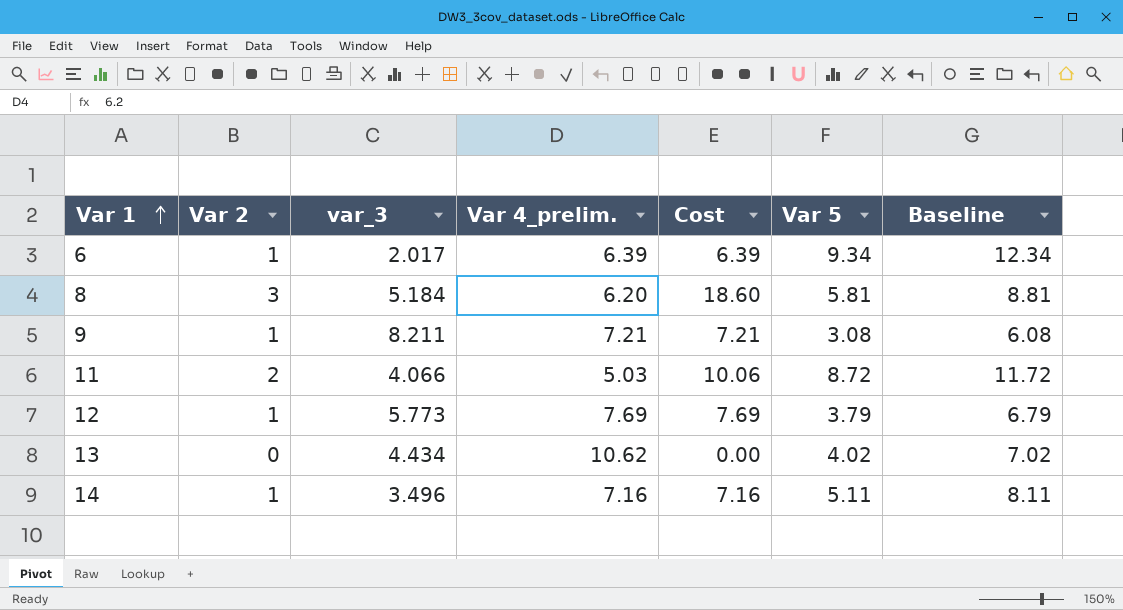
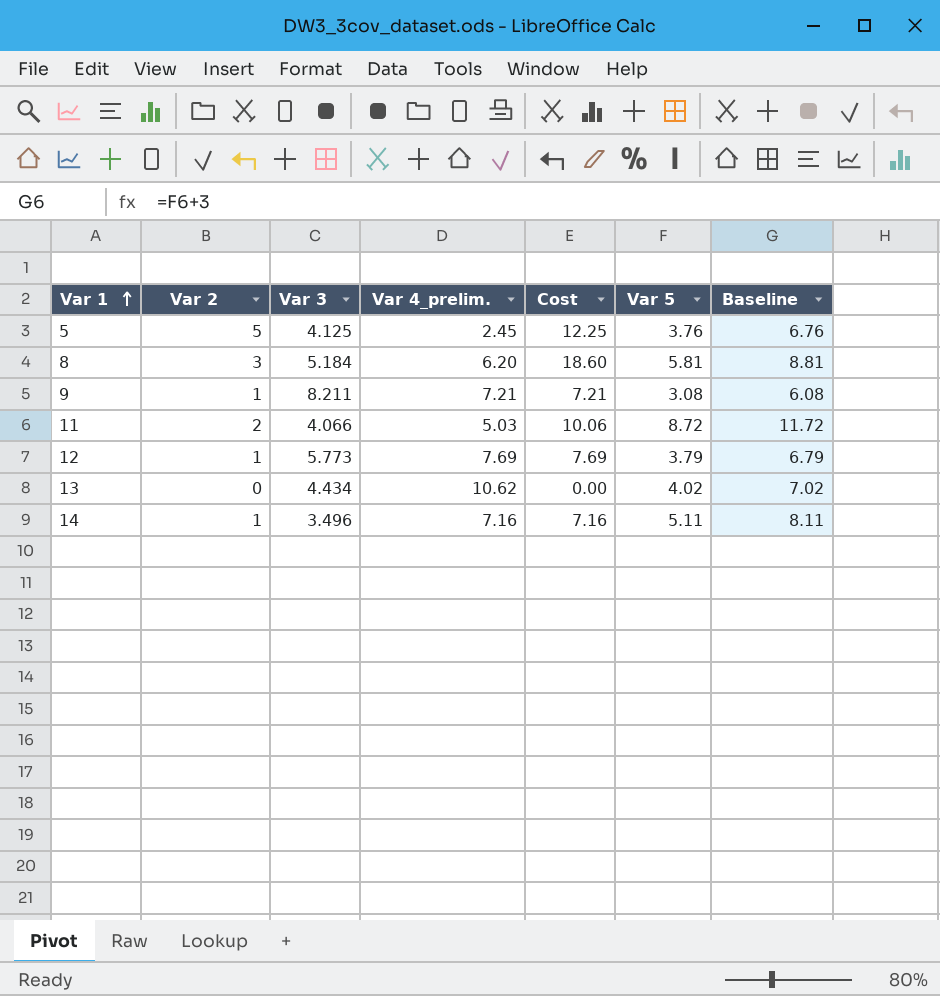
column name: var_3 -> Var 3
row 6: 1 | 2.017 | 6.39 | 6.39 | 9.34 | 12.34 -> none
row 5: none -> 5 | 4.125 | 2.45 | 12.25 | 3.76 | 6.76

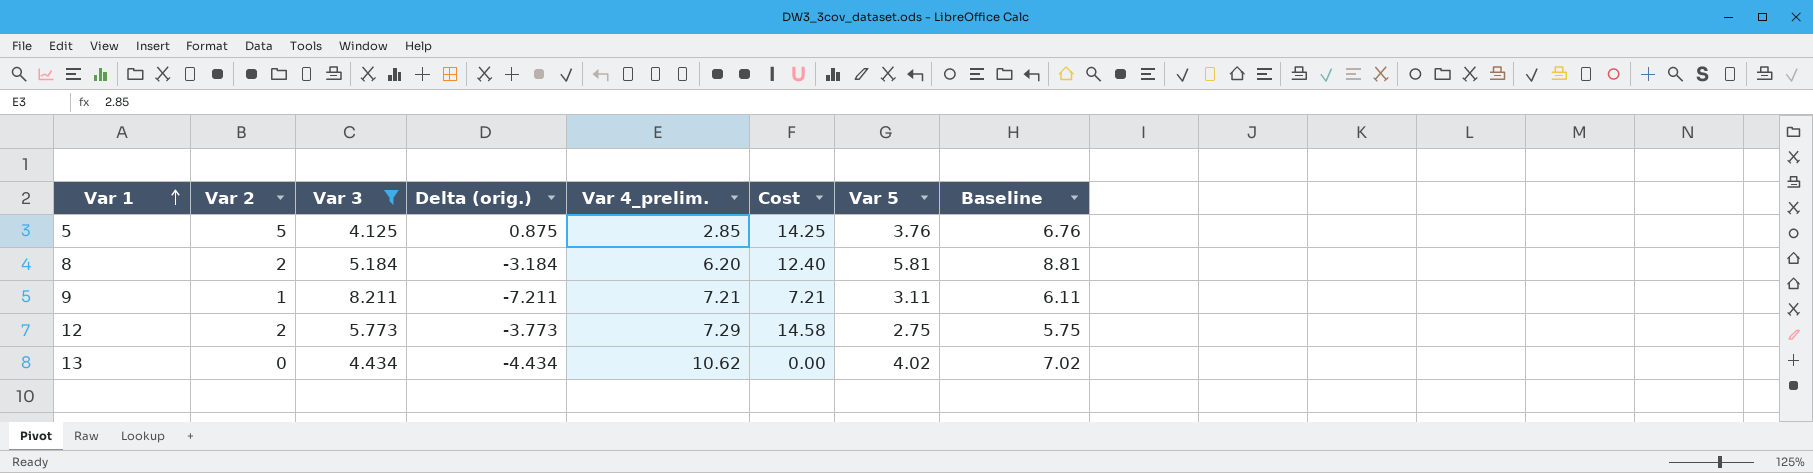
filter: none -> Var 3 >= 4.125
column Delta (orig.) | formula: none -> [Var 2] - [Var 3]
5 | Var 4_prelim.: 2.45 -> 2.85
5 | Cost: 12.25 -> 14.25
8 | Var 2: 3 -> 2
8 | Cost: 18.60 -> 12.40
9 | Var 5: 3.08 -> 3.11
9 | Baseline: 6.08 -> 6.11
12 | Var 2: 1 -> 2
12 | Var 4_prelim.: 7.69 -> 7.29
12 | Cost: 7.69 -> 14.58
12 | Var 5: 3.79 -> 2.75
12 | Baseline: 6.79 -> 5.75

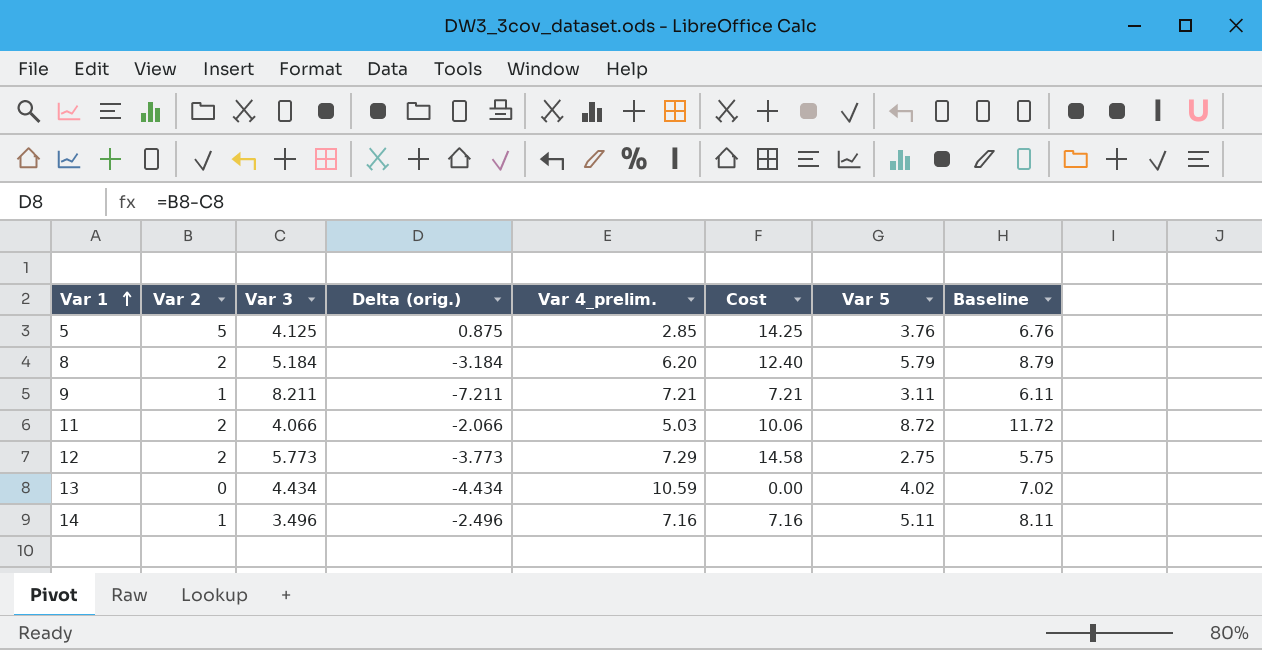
filter: Var 3 >= 4.125 -> none
8 | Var 5: 5.81 -> 5.79
8 | Baseline: 8.81 -> 8.79
13 | Var 4_prelim.: 10.62 -> 10.59

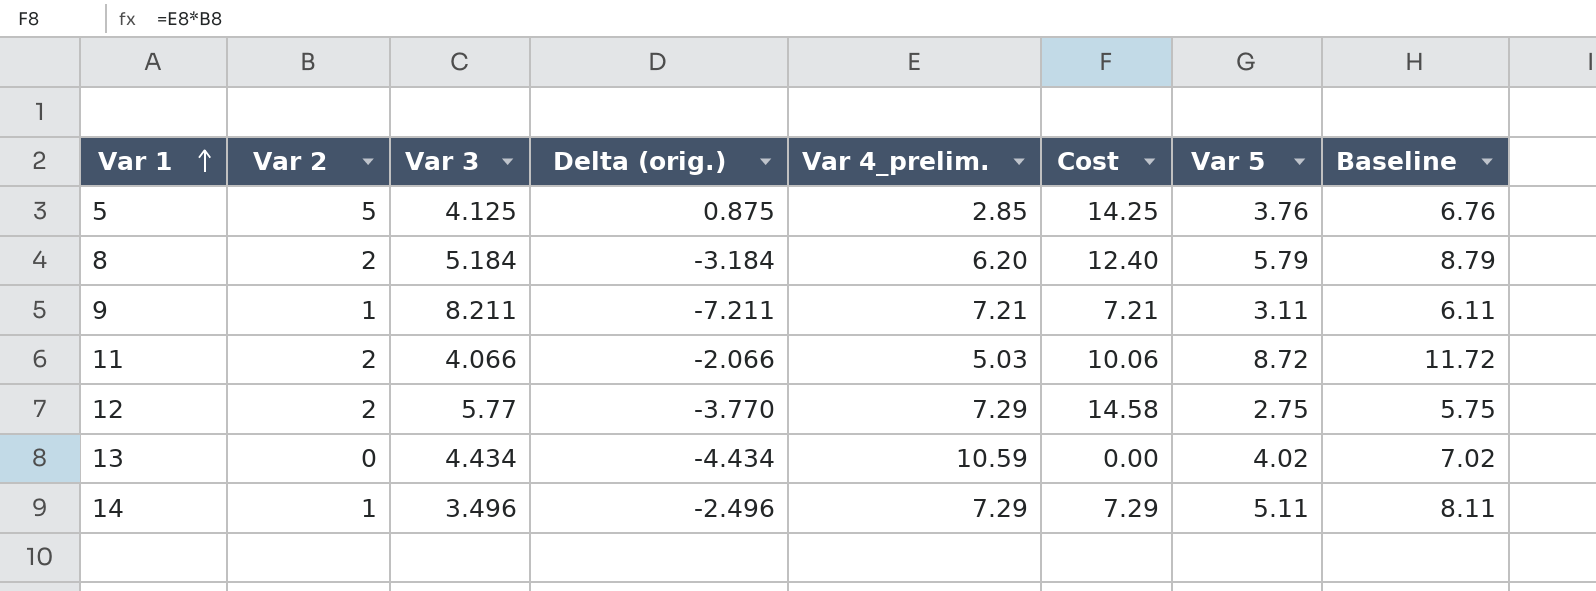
12 | Var 3: 5.773 -> 5.77
12 | Delta (orig.): -3.773 -> -3.770
14 | Var 4_prelim.: 7.16 -> 7.29
14 | Cost: 7.16 -> 7.29

